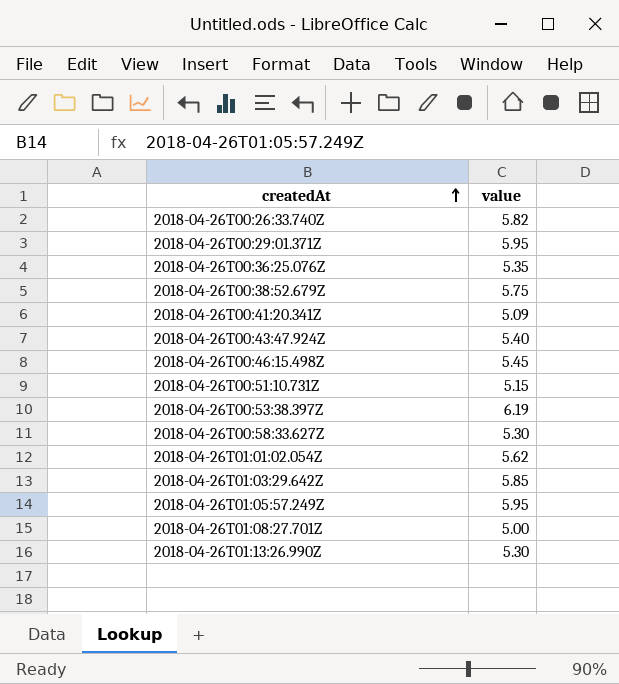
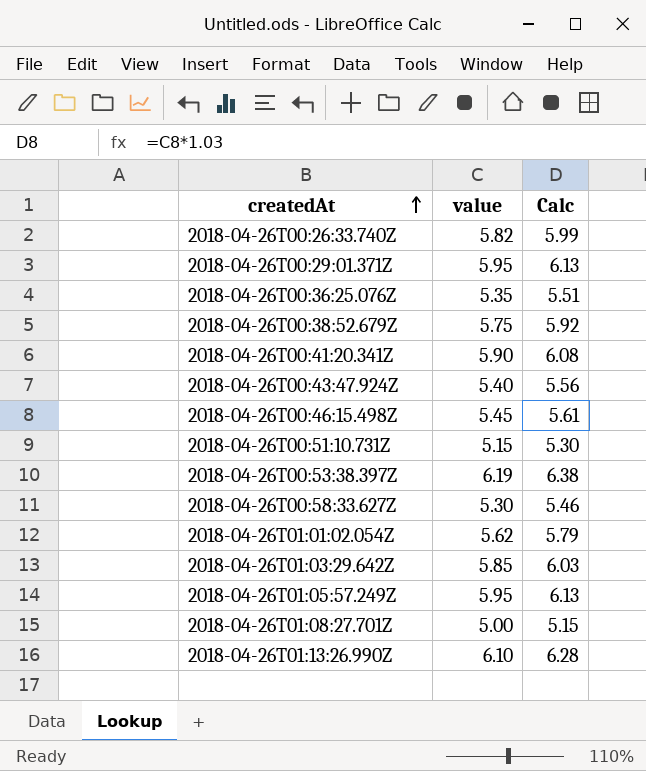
column Calc | formula: none -> [value] * 1.03
2018-04-26T00:41:20.341Z | value: 5.09 -> 5.90
2018-04-26T01:13:26.990Z | value: 5.30 -> 6.10

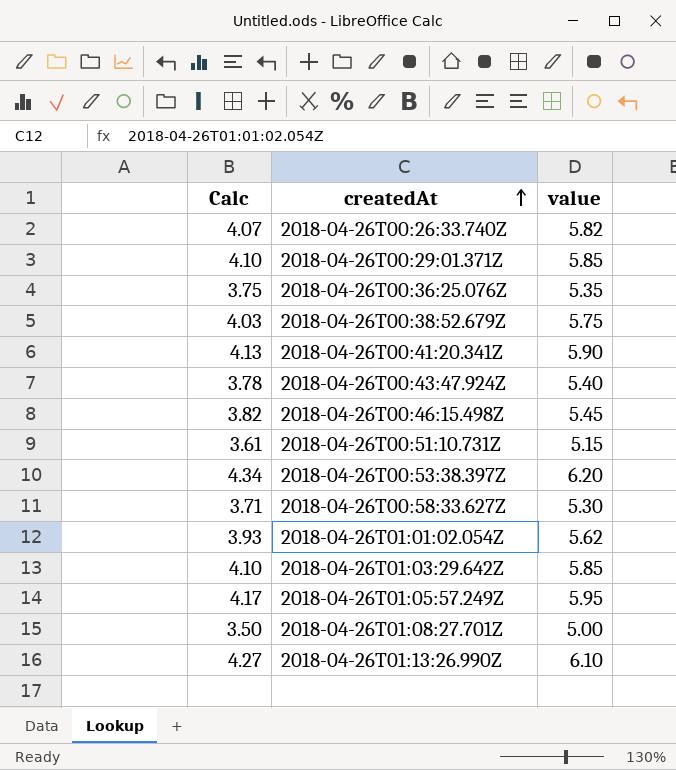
column Calc | formula: [value] * 1.03 -> [value] * 0.7
column Calc | position: 3 -> 1
2018-04-26T00:29:01.371Z | value: 5.95 -> 5.85
2018-04-26T00:53:38.397Z | value: 6.19 -> 6.20

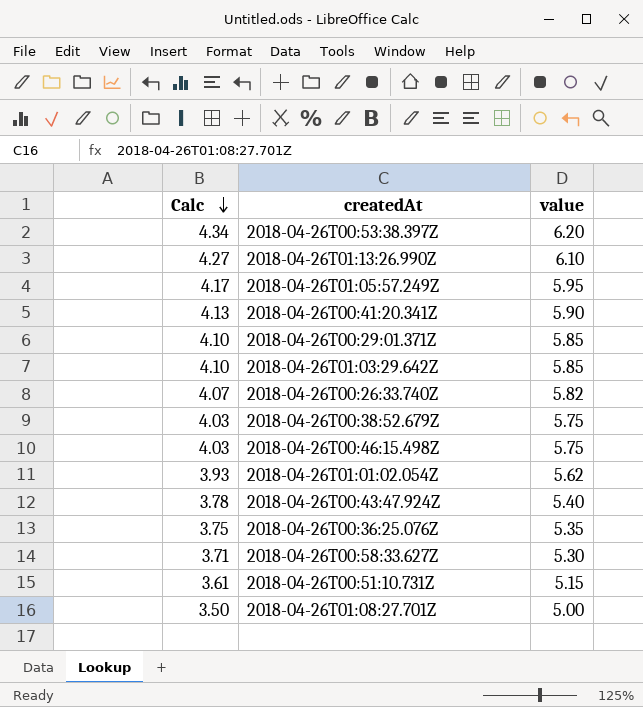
row order: createdAt ascending -> Calc descending
2018-04-26T00:46:15.498Z | Calc: 3.82 -> 4.03
2018-04-26T00:46:15.498Z | value: 5.45 -> 5.75

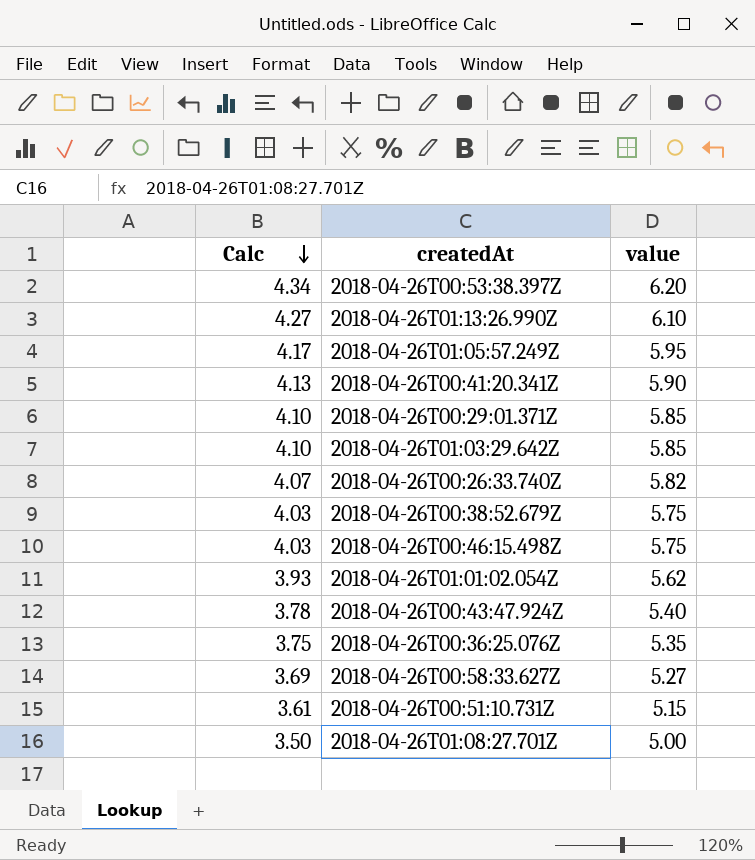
2018-04-26T00:58:33.627Z | Calc: 3.71 -> 3.69
2018-04-26T00:58:33.627Z | value: 5.30 -> 5.27

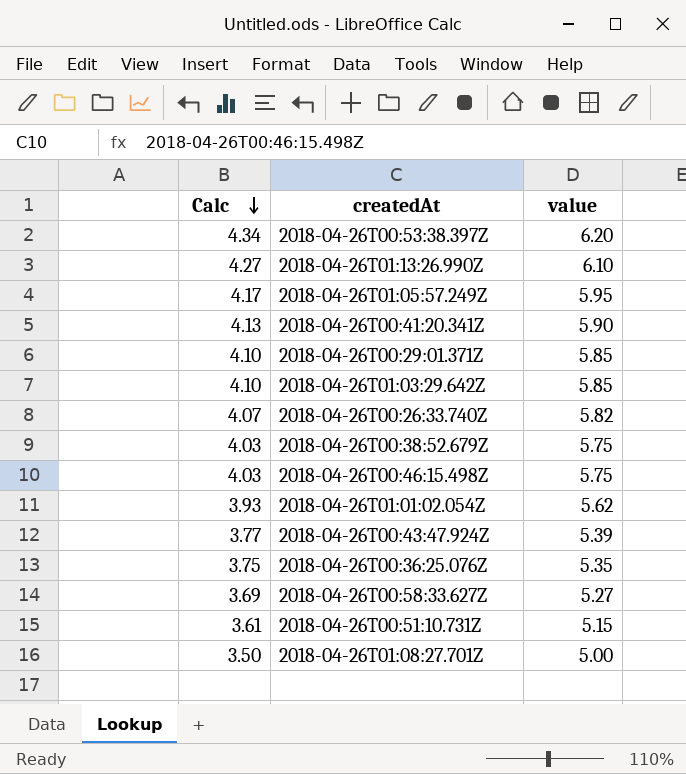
2018-04-26T00:43:47.924Z | Calc: 3.78 -> 3.77
2018-04-26T00:43:47.924Z | value: 5.40 -> 5.39

